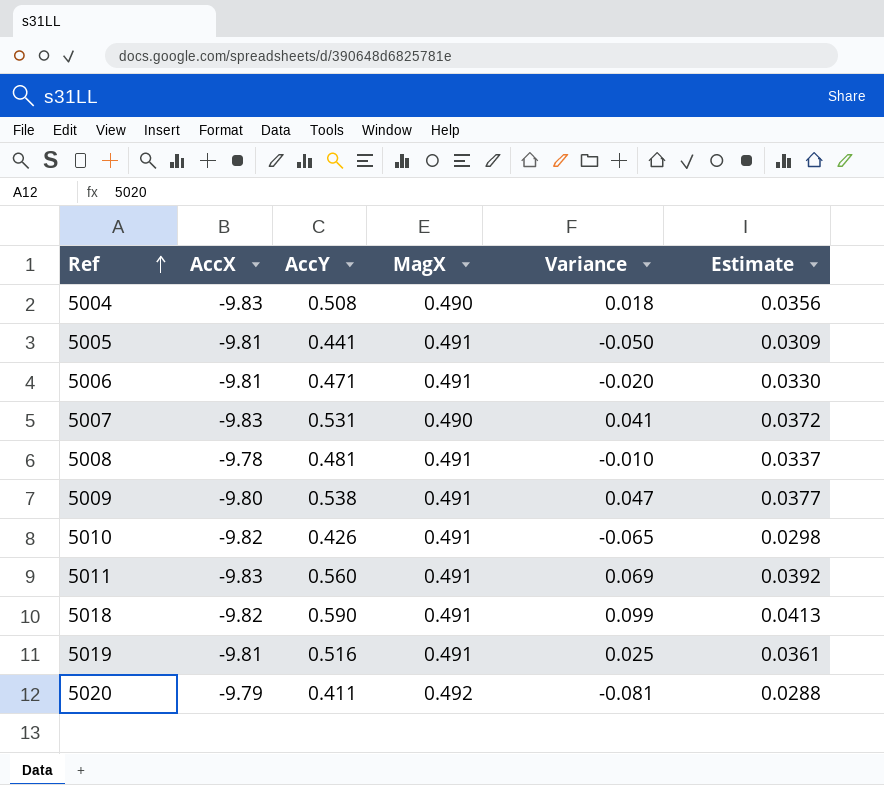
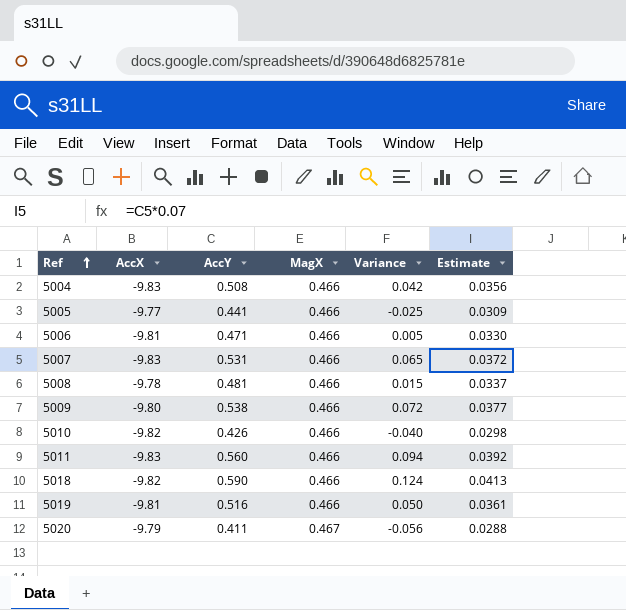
5004 | MagX: 0.490 -> 0.466
5004 | Variance: 0.018 -> 0.042
5005 | AccX: -9.81 -> -9.77
5005 | MagX: 0.491 -> 0.466
5005 | Variance: -0.050 -> -0.025
5006 | MagX: 0.491 -> 0.466
5006 | Variance: -0.020 -> 0.005
5007 | MagX: 0.490 -> 0.466
5007 | Variance: 0.041 -> 0.065
5008 | MagX: 0.491 -> 0.466
5008 | Variance: -0.010 -> 0.015
5009 | MagX: 0.491 -> 0.466
5009 | Variance: 0.047 -> 0.072
5010 | MagX: 0.491 -> 0.466
5010 | Variance: -0.065 -> -0.040
5011 | MagX: 0.491 -> 0.466
5011 | Variance: 0.069 -> 0.094
5018 | MagX: 0.491 -> 0.466
5018 | Variance: 0.099 -> 0.124
5019 | MagX: 0.491 -> 0.466
5019 | Variance: 0.025 -> 0.050
5020 | MagX: 0.492 -> 0.467
5020 | Variance: -0.081 -> -0.056

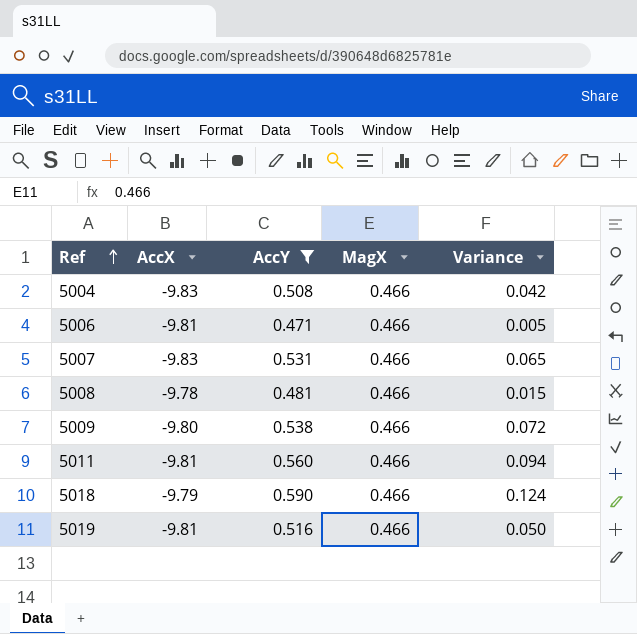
filter: none -> AccY >= 0.471
column Estimate | formula: [AccY] * 0.07 -> none
5011 | AccX: -9.83 -> -9.81
5018 | AccX: -9.82 -> -9.79

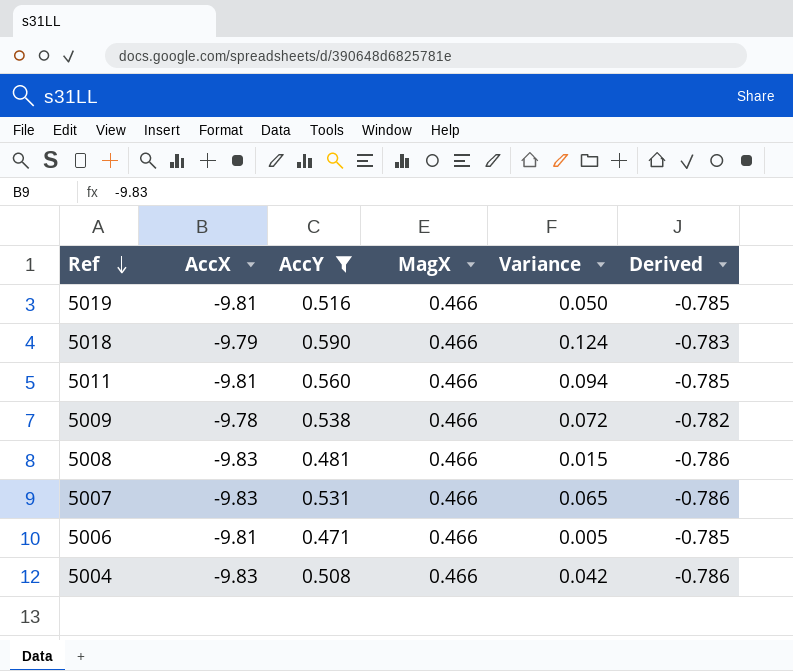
row order: Ref ascending -> Ref descending
column Derived | formula: none -> [AccX] * 0.08
5009 | AccX: -9.80 -> -9.78
5008 | AccX: -9.78 -> -9.83

